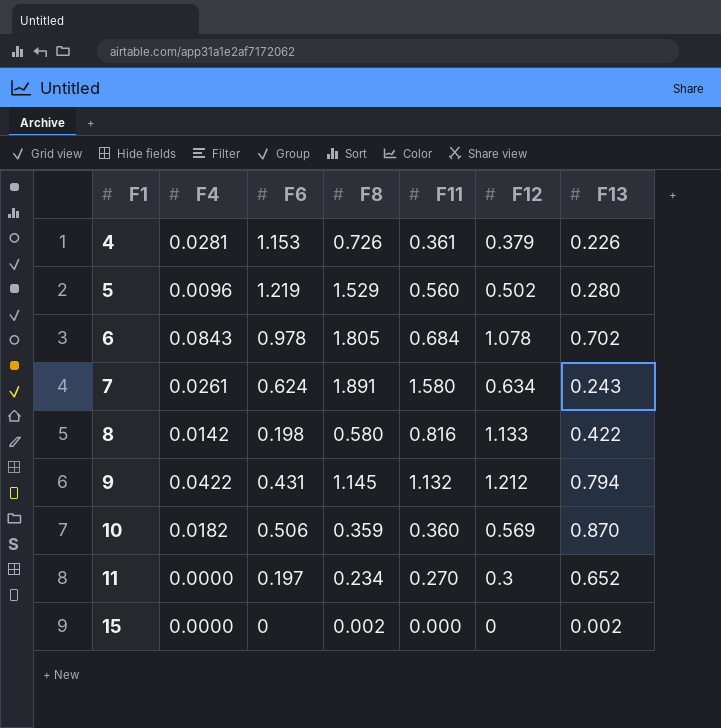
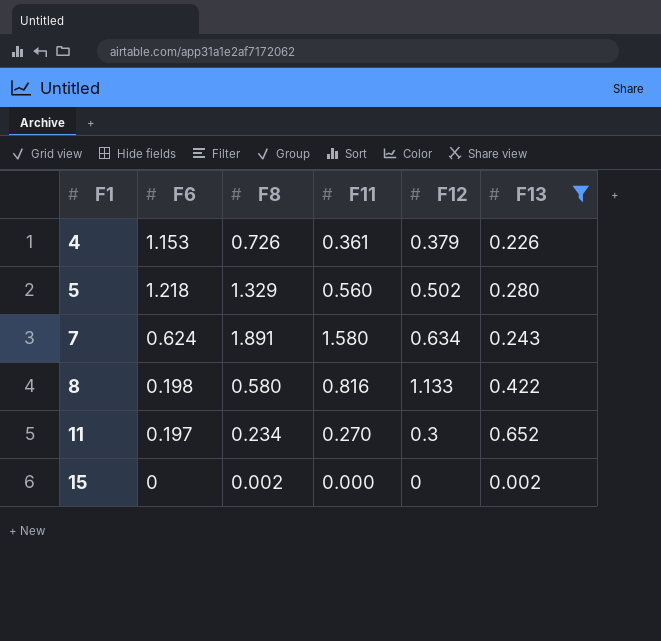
filter: none -> F13 <= 0.652
column F4 | position: 2 -> none
5 | F6: 1.219 -> 1.218
5 | F8: 1.529 -> 1.329

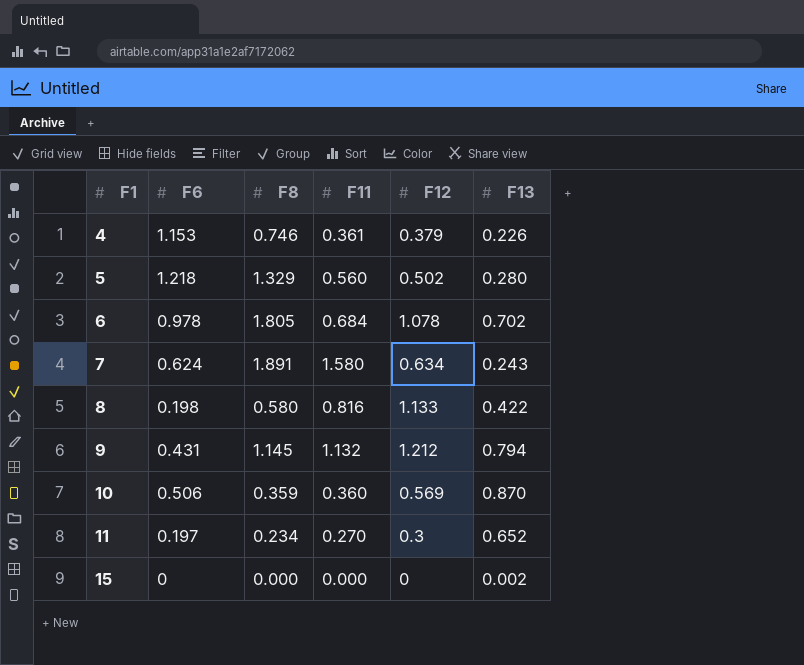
filter: F13 <= 0.652 -> none
4 | F8: 0.726 -> 0.746
15 | F8: 0.002 -> 0.000

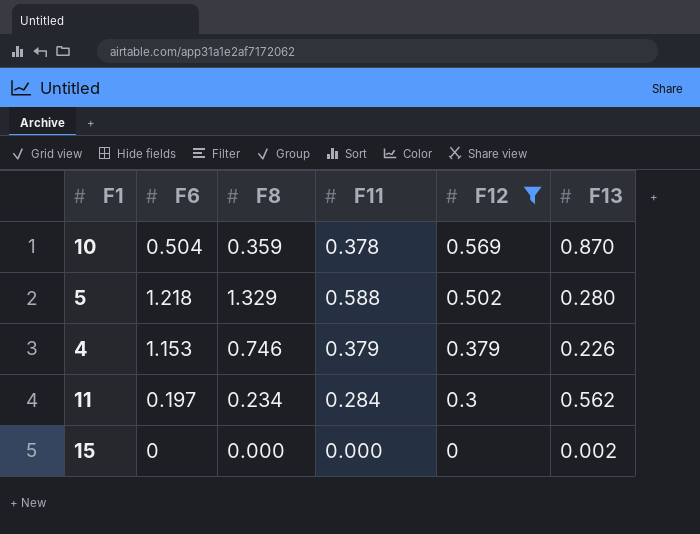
filter: none -> F12 <= 0.569
row order: F1 ascending -> F12 descending
10 | F6: 0.506 -> 0.504
10 | F11: 0.360 -> 0.378
5 | F11: 0.560 -> 0.588
4 | F11: 0.361 -> 0.379
11 | F11: 0.270 -> 0.284
11 | F13: 0.652 -> 0.562

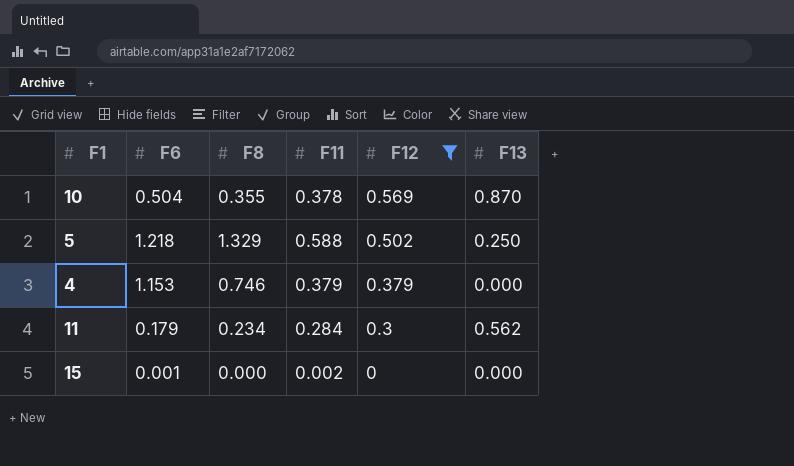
10 | F8: 0.359 -> 0.355
5 | F13: 0.280 -> 0.250
4 | F13: 0.226 -> 0.000
11 | F6: 0.197 -> 0.179
15 | F6: 0 -> 0.001
15 | F11: 0.000 -> 0.002
15 | F13: 0.002 -> 0.000

